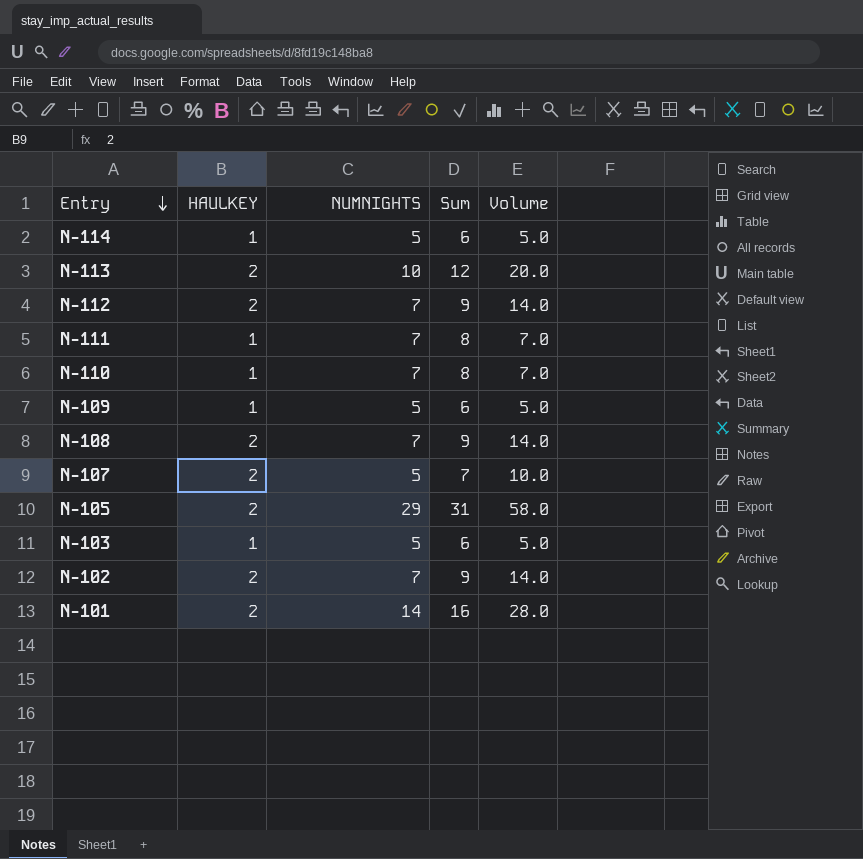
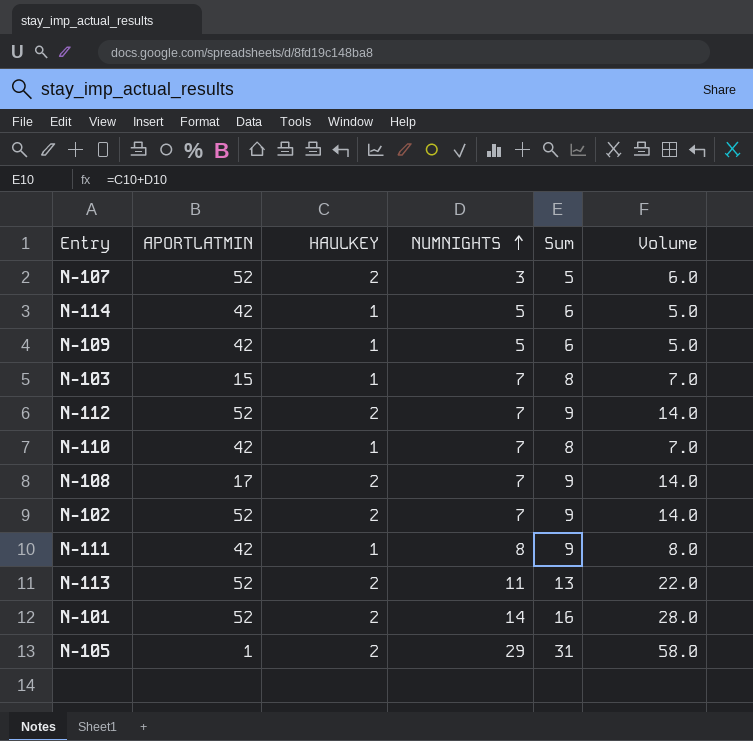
row order: Entry descending -> NUMNIGHTS ascending
column APORTLATMIN | position: none -> 2
N-107 | NUMNIGHTS: 5 -> 3
N-107 | Sum: 7 -> 5
N-107 | Volume: 10.0 -> 6.0
N-103 | NUMNIGHTS: 5 -> 7
N-103 | Sum: 6 -> 8
N-103 | Volume: 5.0 -> 7.0
N-111 | NUMNIGHTS: 7 -> 8
N-111 | Sum: 8 -> 9
N-111 | Volume: 7.0 -> 8.0
N-113 | NUMNIGHTS: 10 -> 11
N-113 | Sum: 12 -> 13
N-113 | Volume: 20.0 -> 22.0

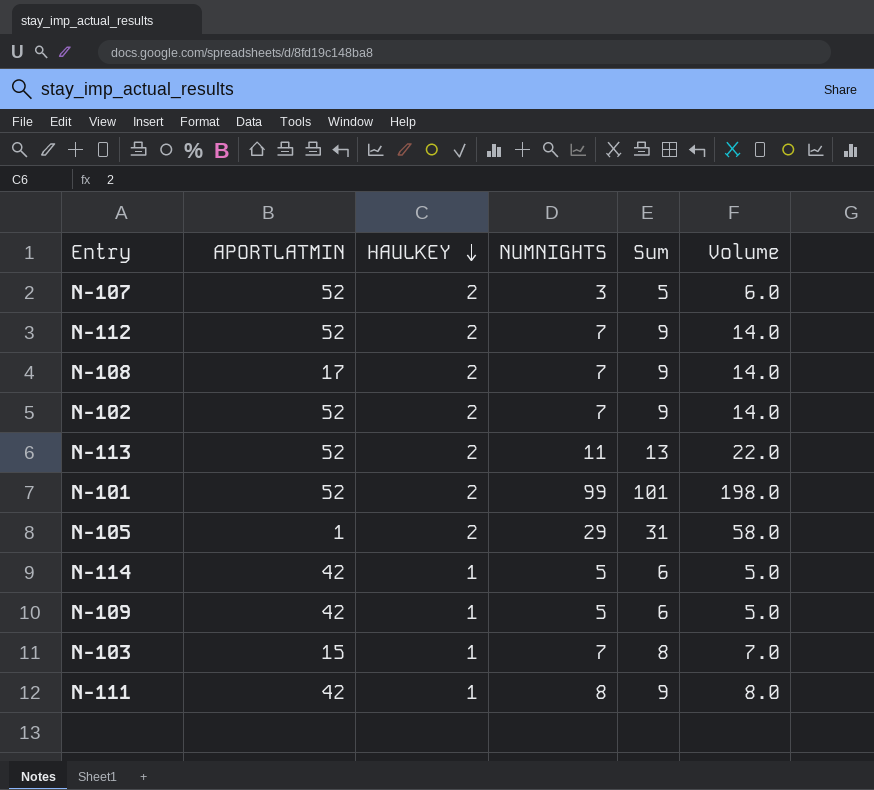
row order: NUMNIGHTS ascending -> HAULKEY descending
row N-110: 42 | 1 | 7 | 8 | 7.0 -> none
N-101 | NUMNIGHTS: 14 -> 99
N-101 | Sum: 16 -> 101
N-101 | Volume: 28.0 -> 198.0

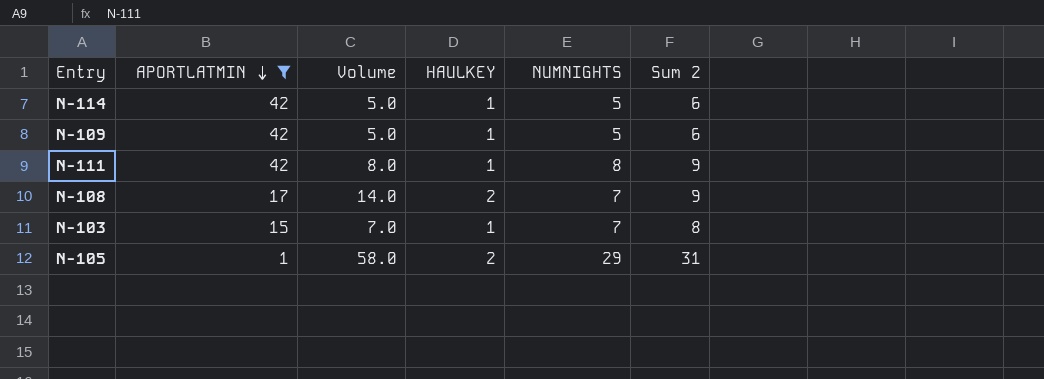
filter: none -> APORTLATMIN != 52
row order: HAULKEY descending -> APORTLATMIN descending
column Volume | position: 6 -> 3
column name: Sum -> Sum 2

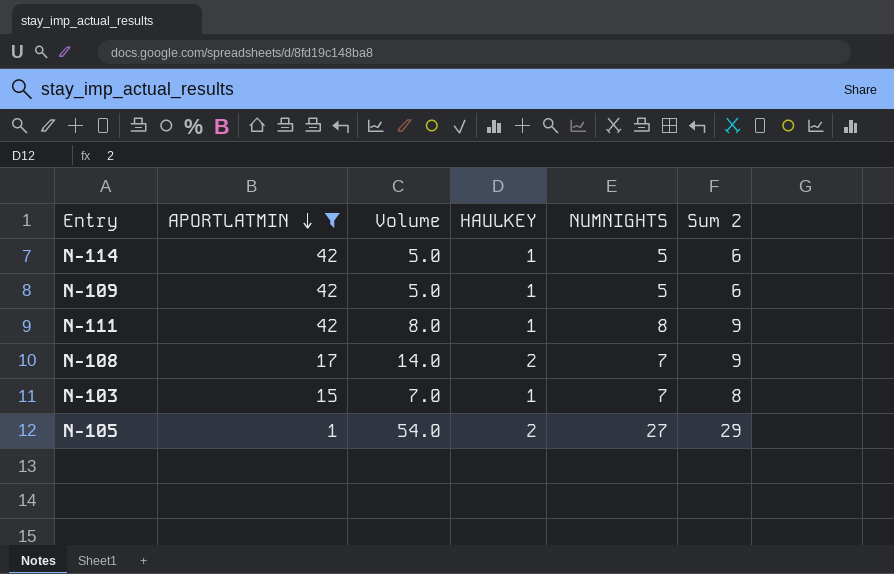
N-105 | Volume: 58.0 -> 54.0
N-105 | NUMNIGHTS: 29 -> 27
N-105 | Sum 2: 31 -> 29

